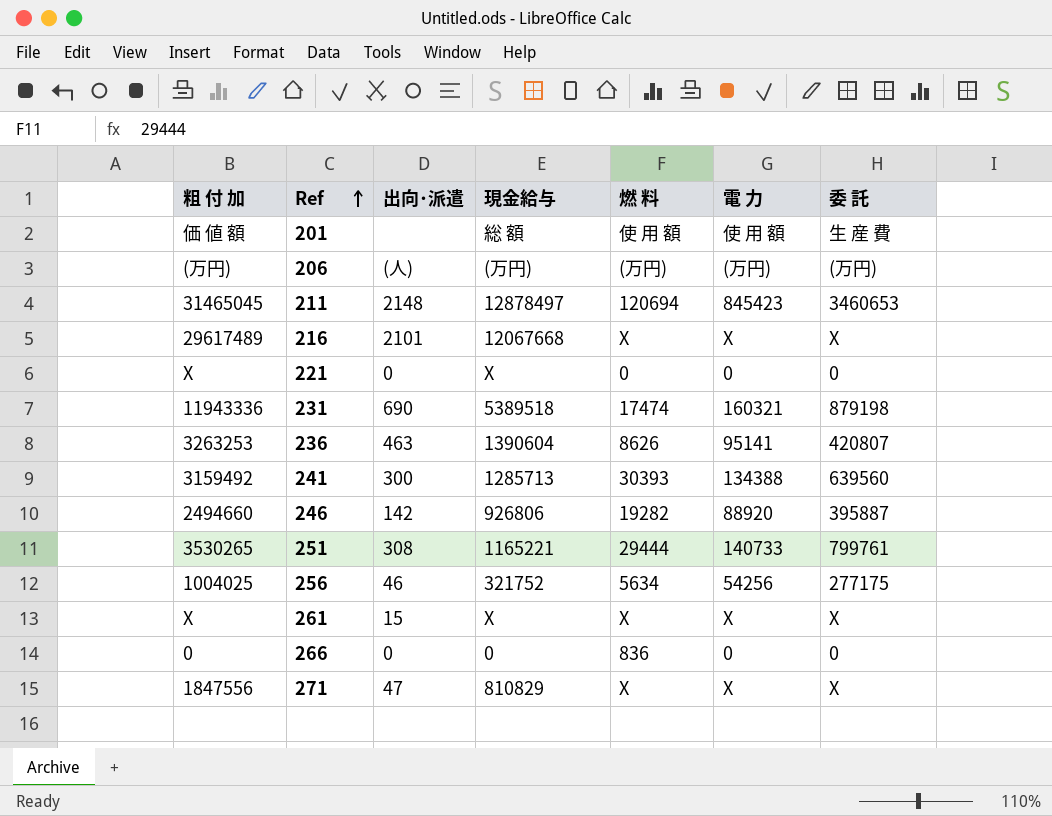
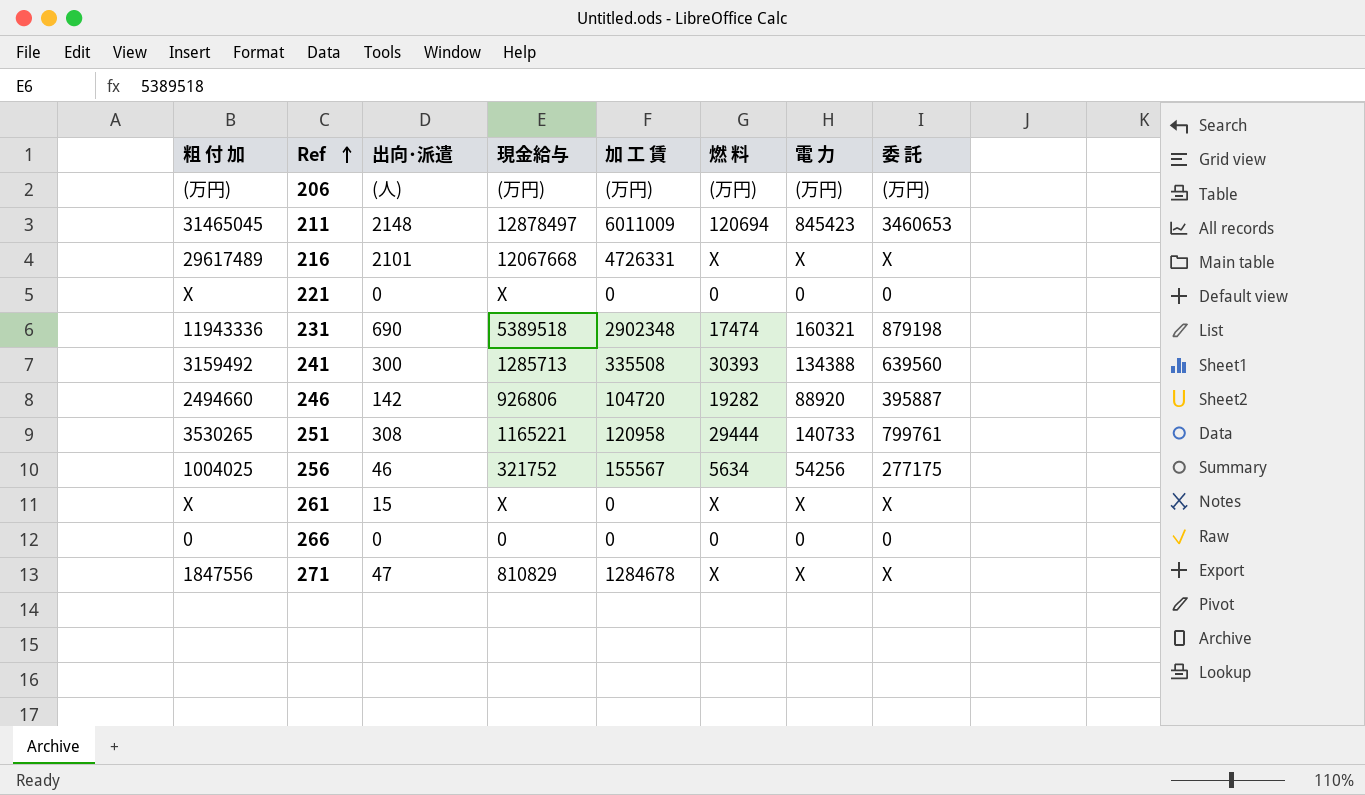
column 加 工 賃 | position: none -> 5
row 201: 価 値 額 | none | 総 額 | 使 用 額 | 使 用 額 | 生 産 費 -> none
row 236: 3263253 | 463 | 1390604 | 8626 | 95141 | 420807 -> none
266 | 燃 料: 836 -> 0

